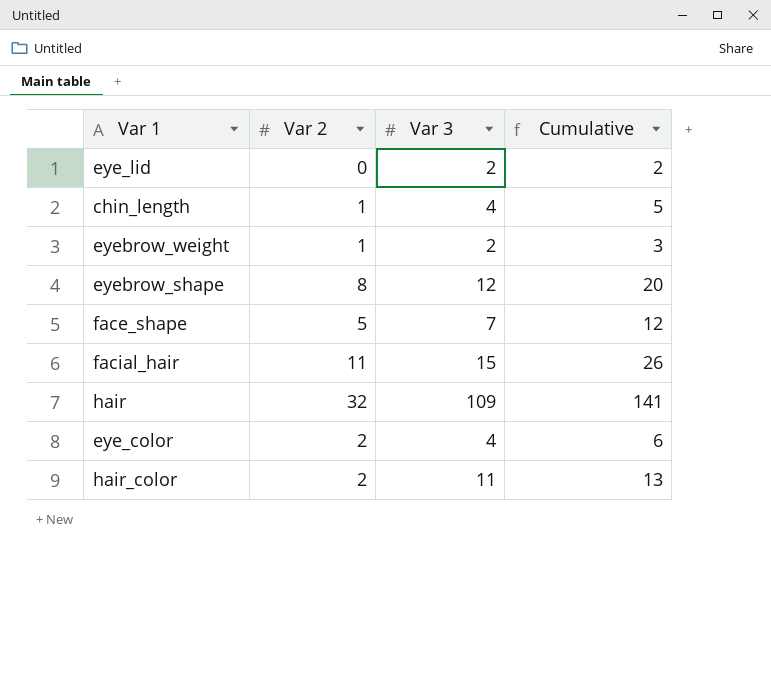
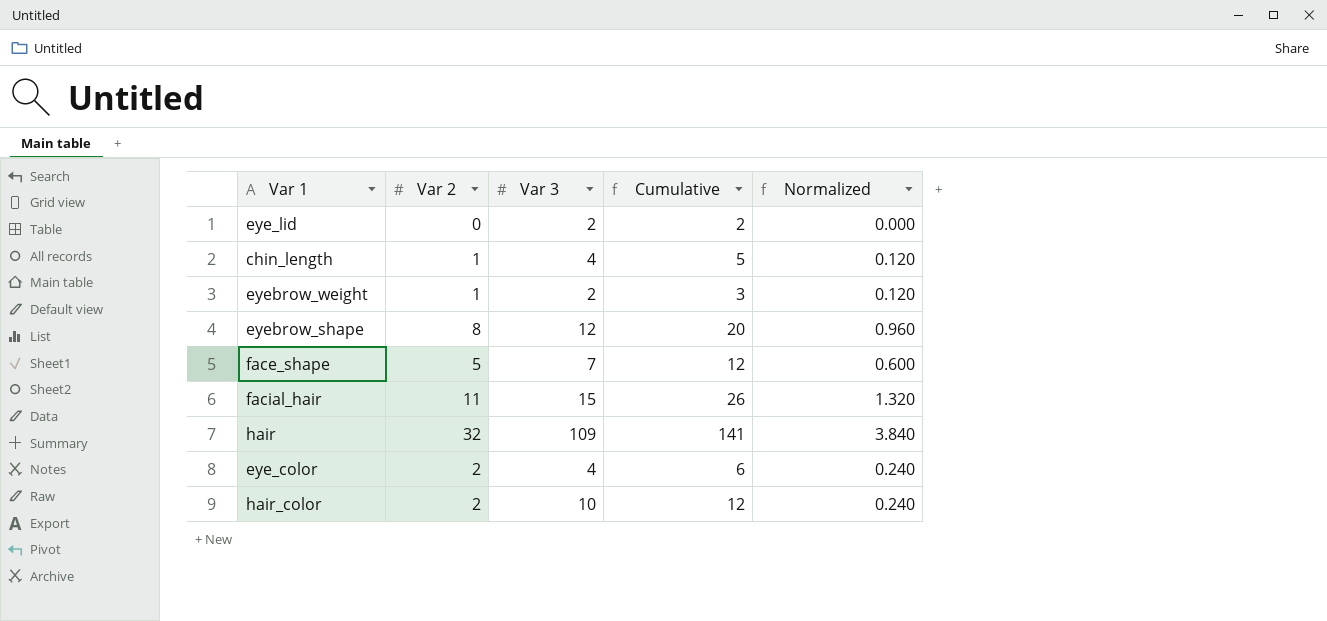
column Normalized | formula: none -> [Var 2] * 0.12
hair_color | Var 3: 11 -> 10
hair_color | Cumulative: 13 -> 12

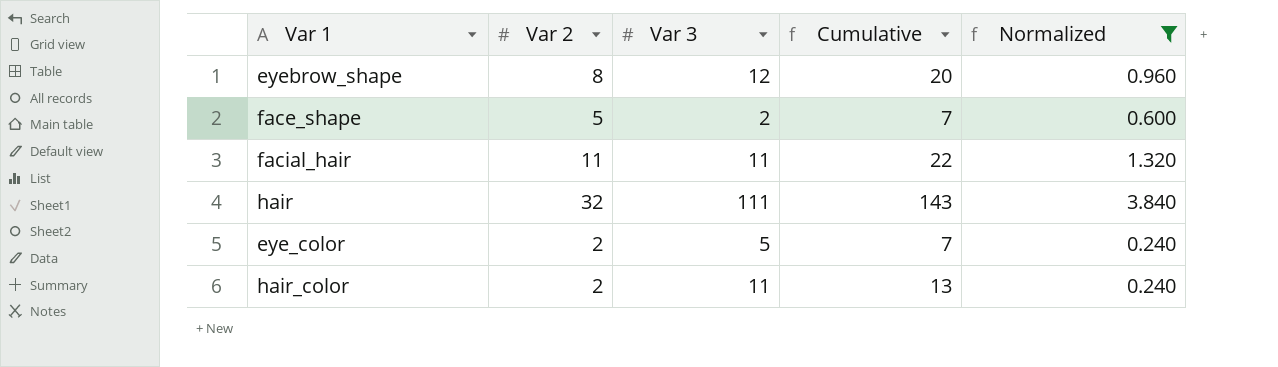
filter: none -> Normalized >= 0.240
face_shape | Var 3: 7 -> 2
face_shape | Cumulative: 12 -> 7
facial_hair | Var 3: 15 -> 11
facial_hair | Cumulative: 26 -> 22
hair | Var 3: 109 -> 111
hair | Cumulative: 141 -> 143
eye_color | Var 3: 4 -> 5
eye_color | Cumulative: 6 -> 7
hair_color | Var 3: 10 -> 11
hair_color | Cumulative: 12 -> 13

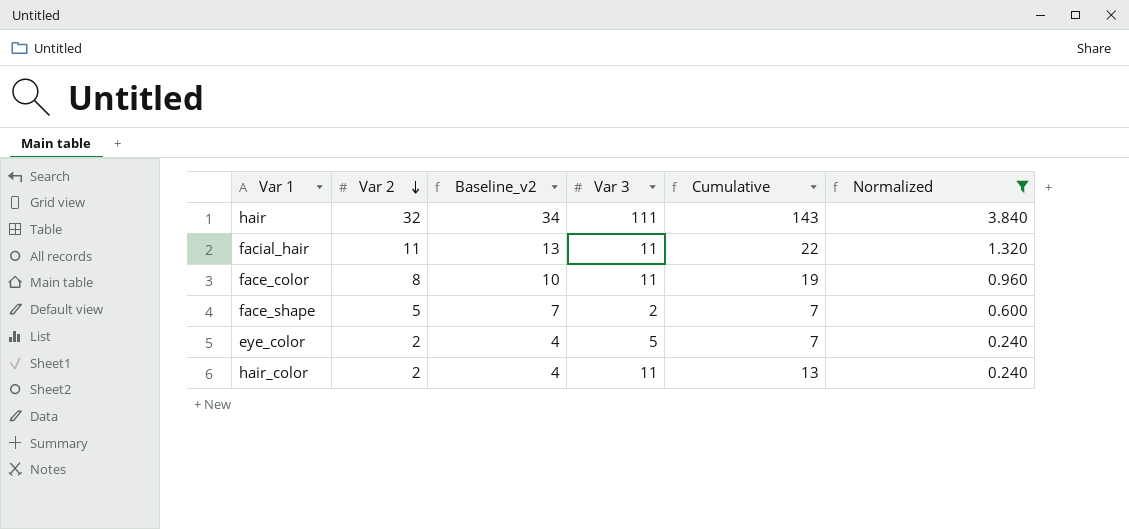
row order: none -> Var 2 descending
column Baseline_v2 | formula: none -> [Var 2] + 2
row eyebrow_shape: 8 | 12 | 20 | 0.960 -> none
row face_color: none -> 8 | 10 | 11 | 19 | 0.960

